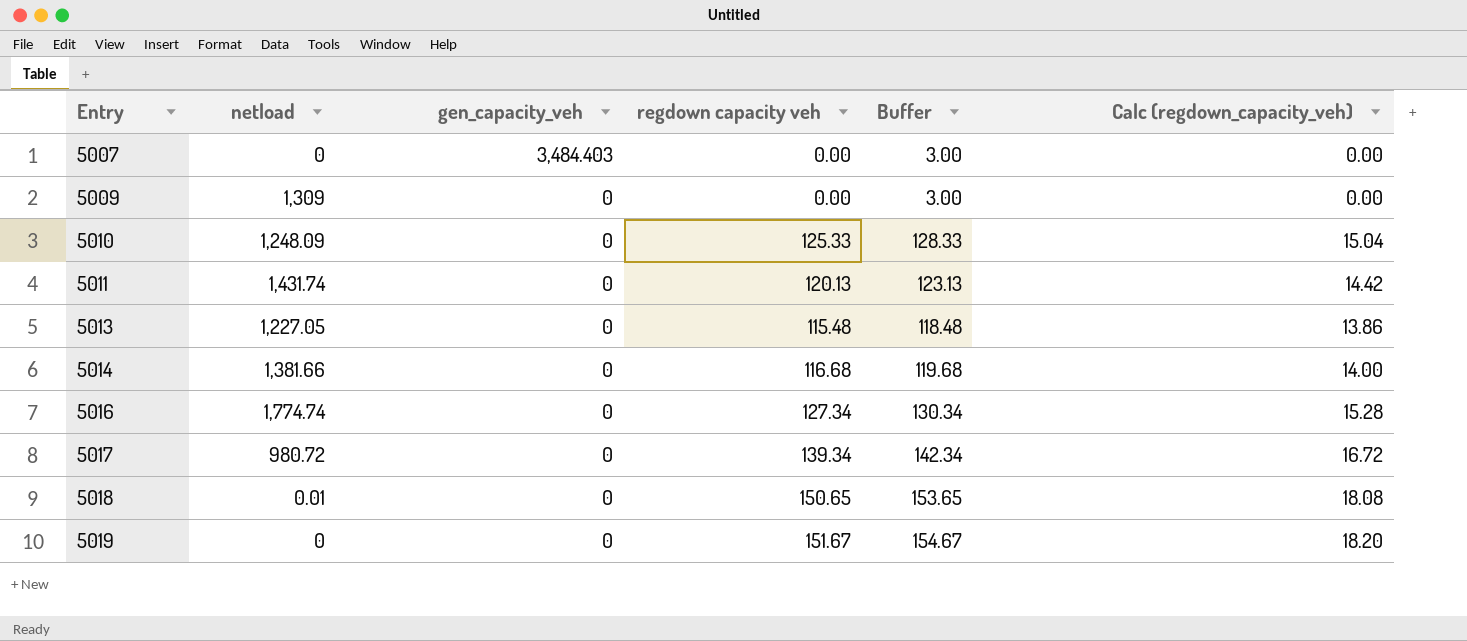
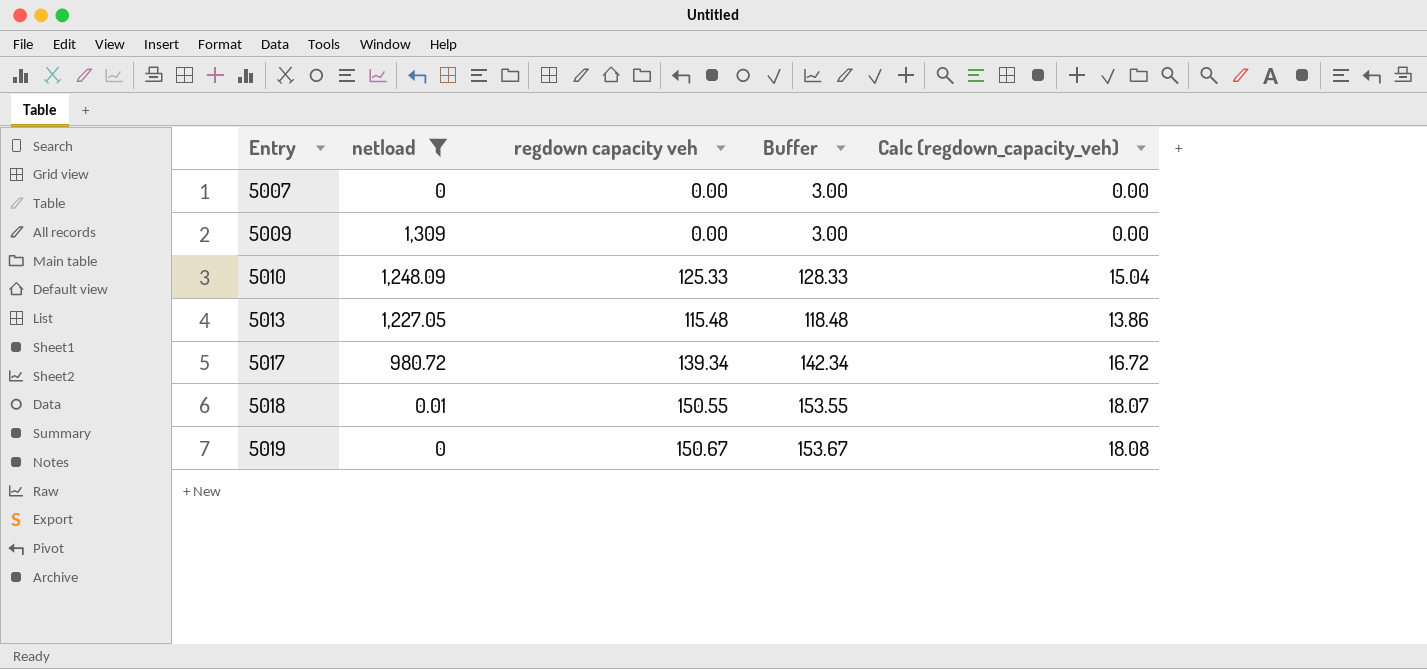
filter: none -> netload <= 1,309
column gen_capacity_veh | position: 3 -> none
5018 | regdown capacity veh: 150.65 -> 150.55
5018 | Buffer: 153.65 -> 153.55
5018 | Calc (regdown_capacity_veh): 18.08 -> 18.07
5019 | regdown capacity veh: 151.67 -> 150.67
5019 | Buffer: 154.67 -> 153.67
5019 | Calc (regdown_capacity_veh): 18.20 -> 18.08

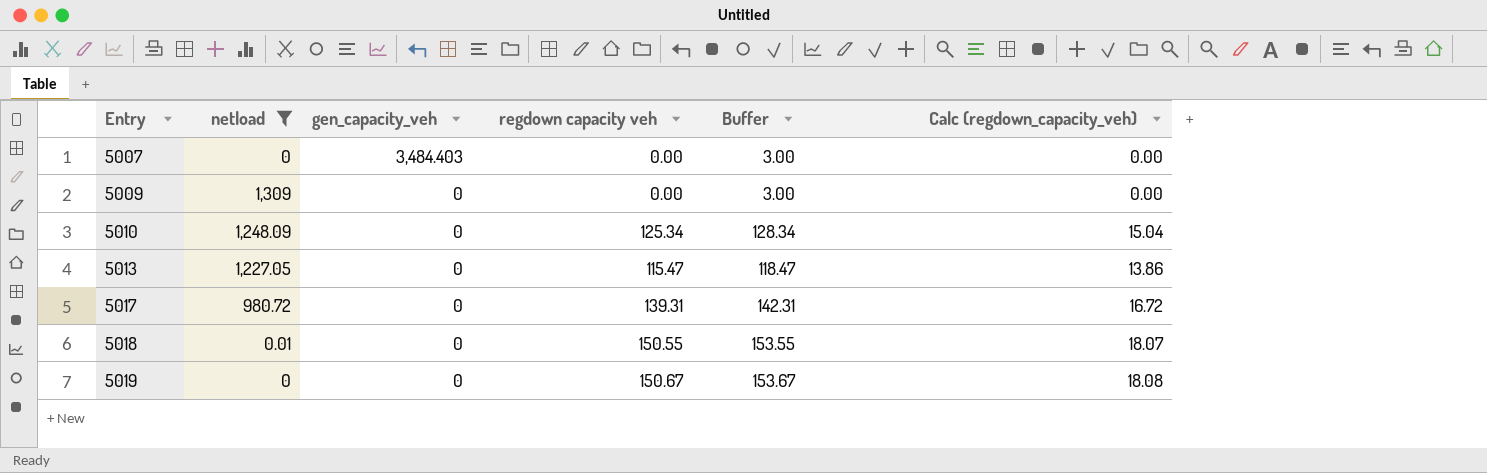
column gen_capacity_veh | position: none -> 3
5010 | regdown capacity veh: 125.33 -> 125.34
5010 | Buffer: 128.33 -> 128.34
5013 | regdown capacity veh: 115.48 -> 115.47
5013 | Buffer: 118.48 -> 118.47
5017 | regdown capacity veh: 139.34 -> 139.31
5017 | Buffer: 142.34 -> 142.31

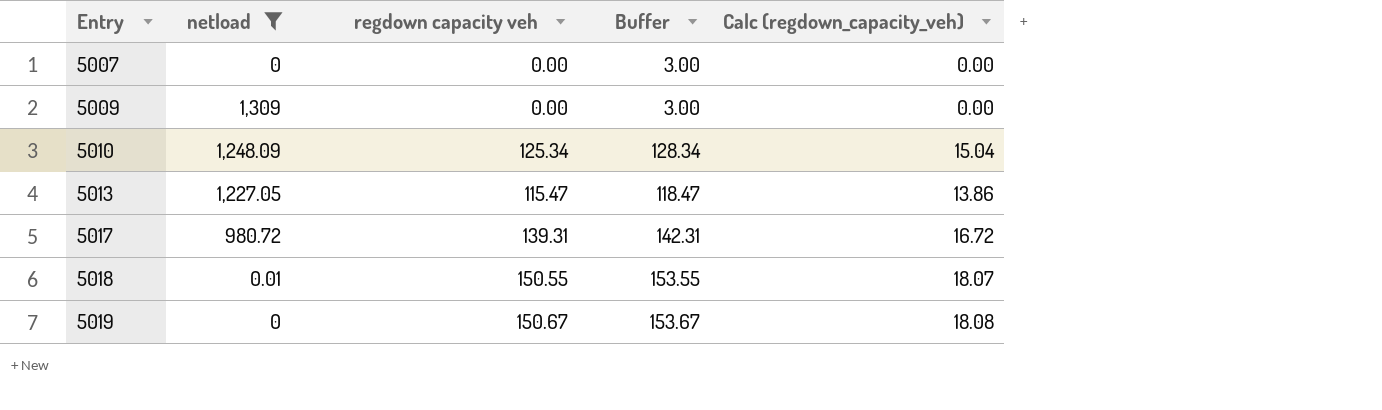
column gen_capacity_veh | position: 3 -> none

